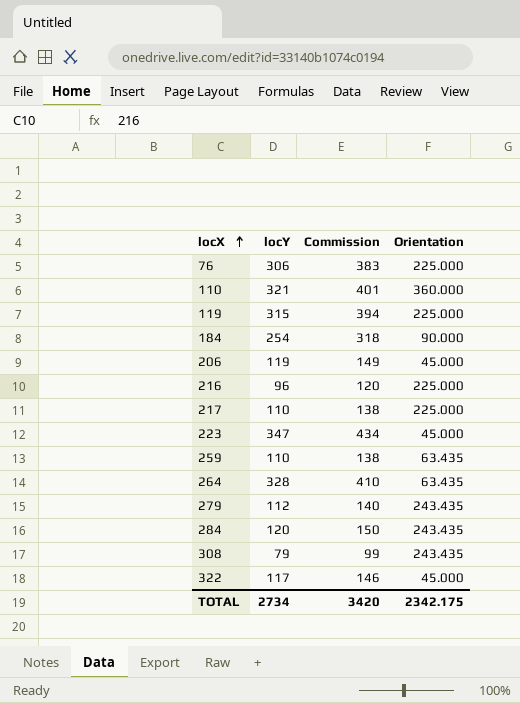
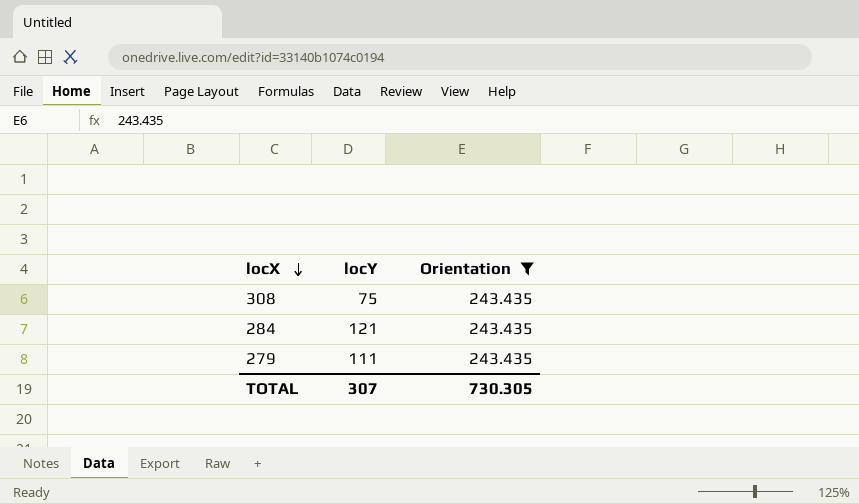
filter: none -> Orientation = 243.435
row order: locX ascending -> locX descending
column Commission | formula: [locY] * 1.25 -> none
308 | locY: 79 -> 75
284 | locY: 120 -> 121
279 | locY: 112 -> 111
TOTAL | locY: 2734 -> 307
TOTAL | Orientation: 2342.175 -> 730.305

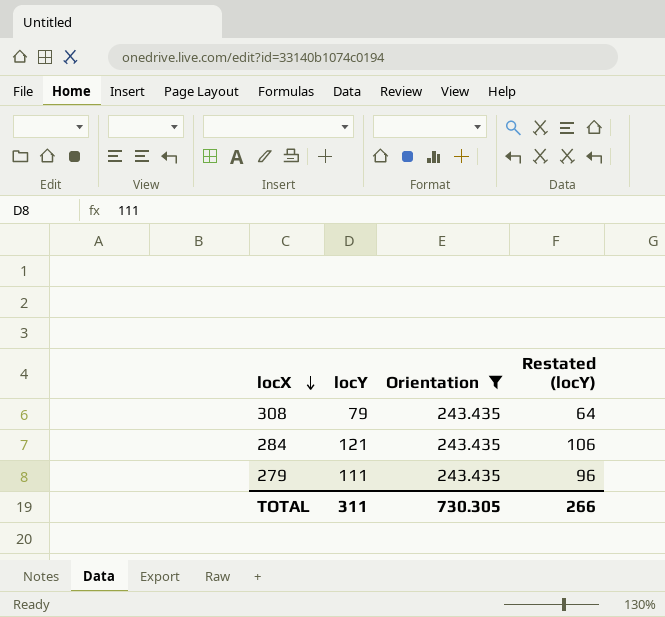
column Restated (locY) | formula: none -> [locY] - 15
308 | locY: 75 -> 79
TOTAL | locY: 307 -> 311

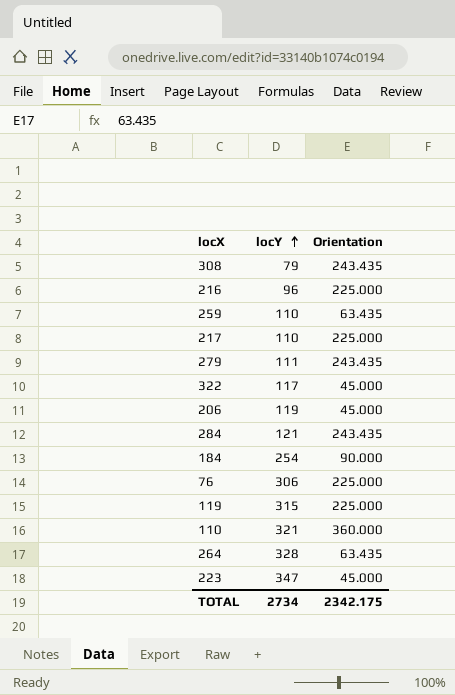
filter: Orientation = 243.435 -> none
row order: locX descending -> locY ascending
column Restated (locY) | formula: [locY] - 15 -> none
TOTAL | locY: 311 -> 2734
TOTAL | Orientation: 730.305 -> 2342.175

